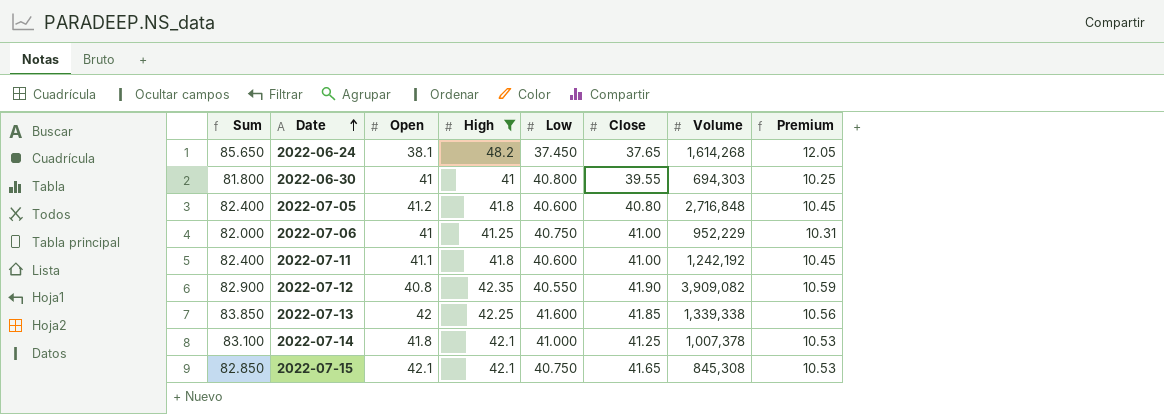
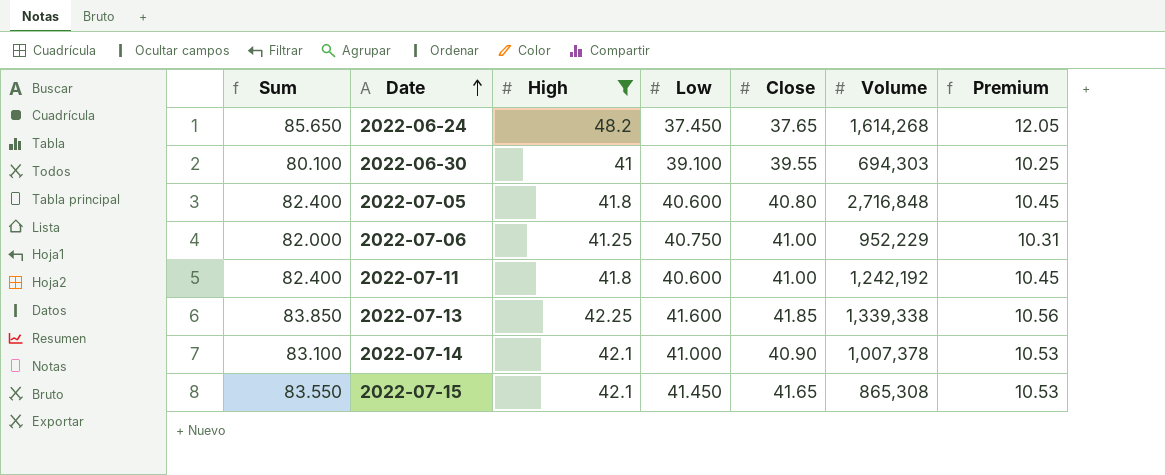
column Open | position: 3 -> none
row 2022-07-12: 82.900 | 40.8 | 42.35 | 40.550 | 41.90 | 3,909,082 | 10.59 -> none
2022-06-30 | Sum: 81.800 -> 80.100
2022-06-30 | Low: 40.800 -> 39.100
2022-07-14 | Close: 41.25 -> 40.90
2022-07-15 | Sum: 82.850 -> 83.550
2022-07-15 | Low: 40.750 -> 41.450
2022-07-15 | Volume: 845,308 -> 865,308

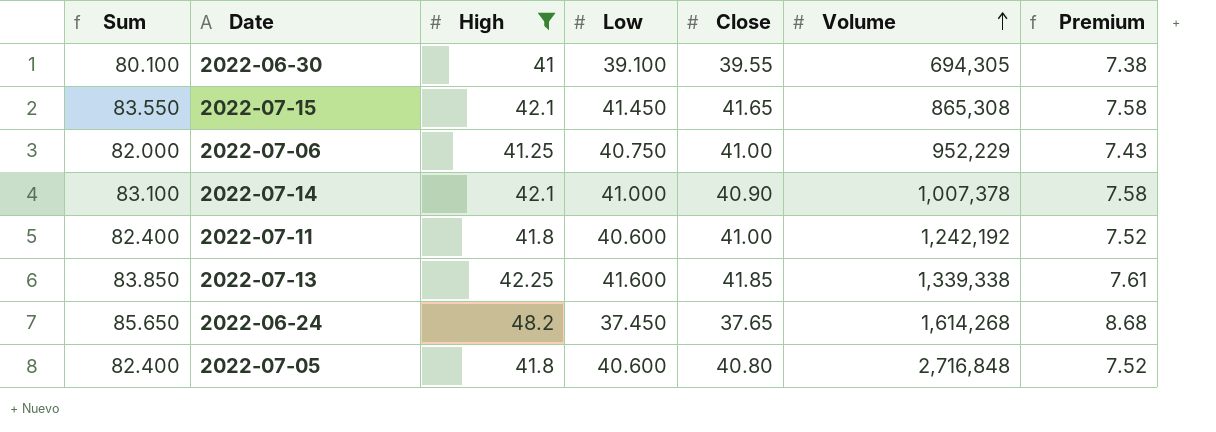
row order: Date ascending -> Volume ascending
column Premium | formula: [High] * 0.25 -> [High] * 0.18
2022-06-30 | Volume: 694,303 -> 694,305

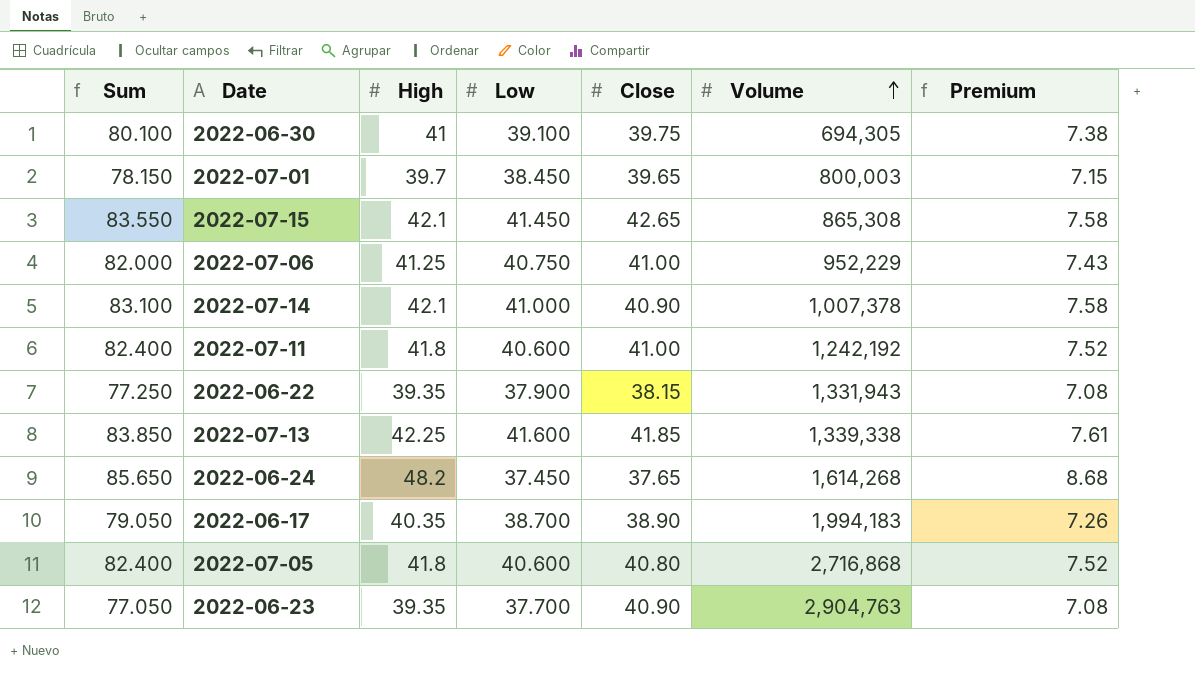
filter: High >= 41 -> none
2022-06-30 | Close: 39.55 -> 39.75
2022-07-15 | Close: 41.65 -> 42.65
2022-07-05 | Volume: 2,716,848 -> 2,716,868

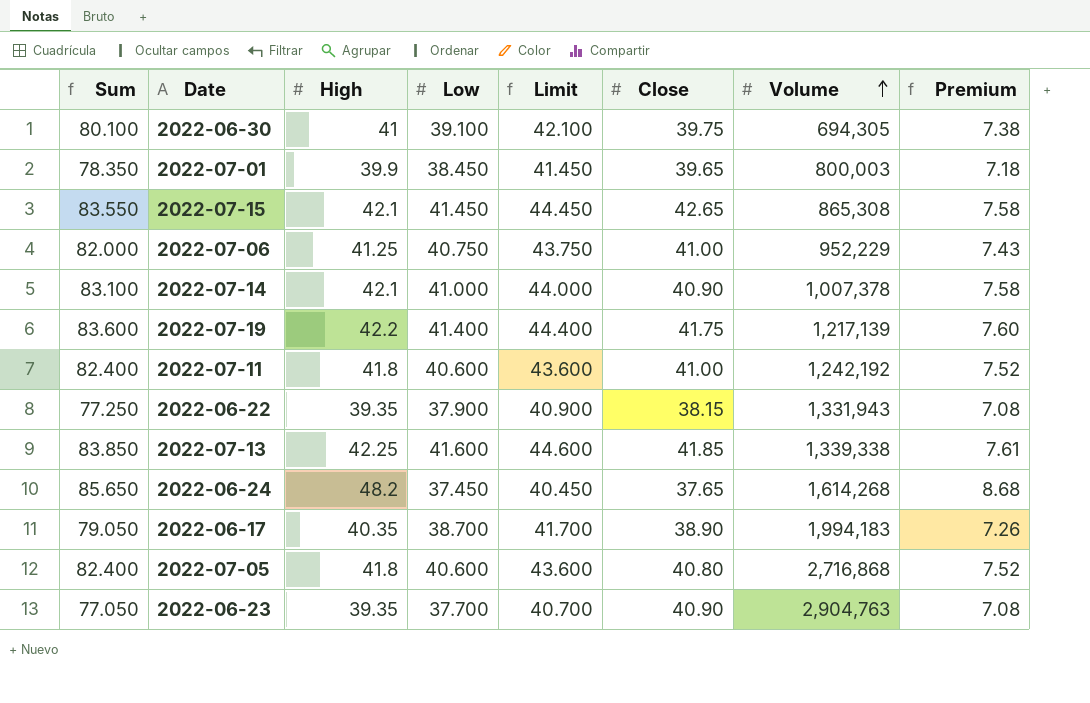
column Limit | formula: none -> [Low] + 3
2022-07-01 | Sum: 78.150 -> 78.350
2022-07-01 | High: 39.7 -> 39.9
2022-07-01 | Premium: 7.15 -> 7.18
row 2022-07-19: none -> 83.600 | 42.2 | 41.400 | 44.400 | 41.75 | 1,217,139 | 7.60

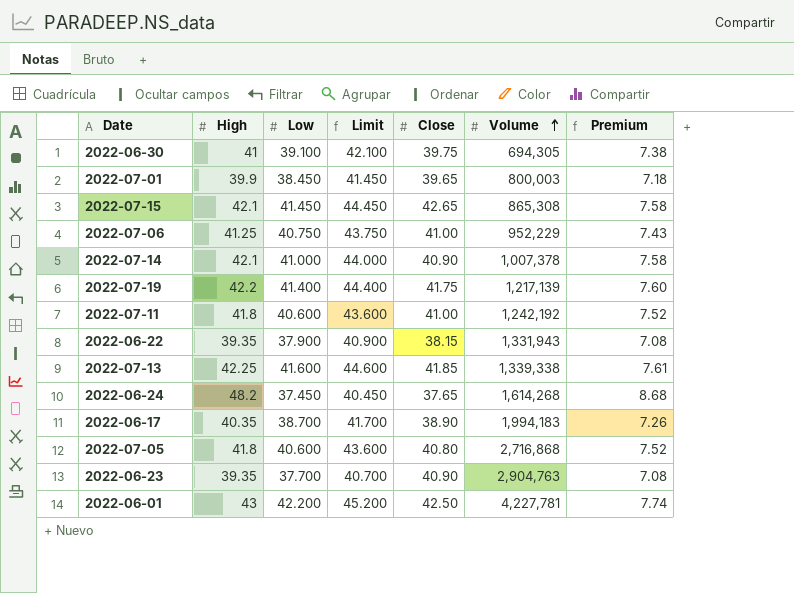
column Sum | formula: [High] + [Low] -> none
row 2022-06-01: none -> 43 | 42.200 | 45.200 | 42.50 | 4,227,781 | 7.74

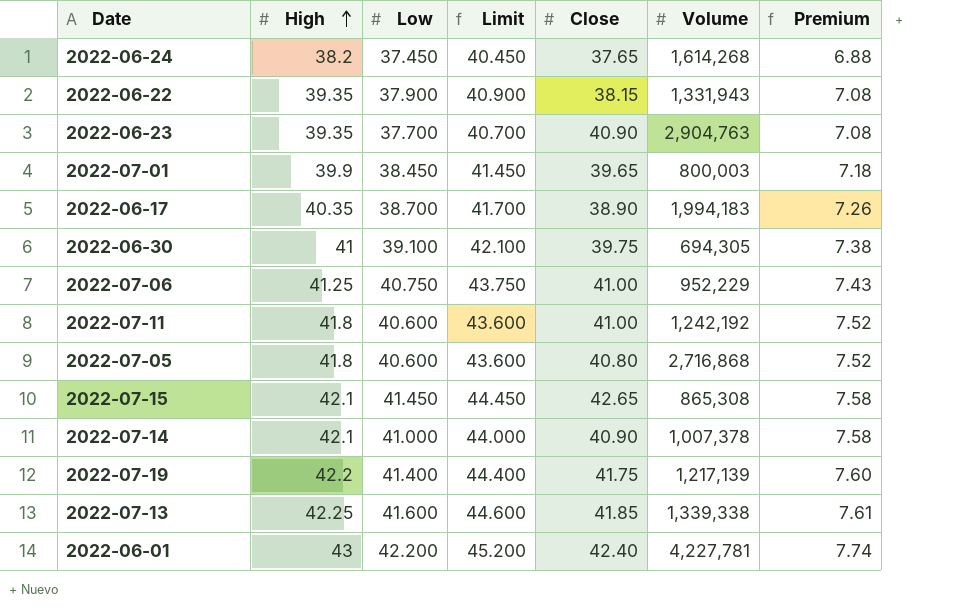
row order: Volume ascending -> High ascending
2022-06-24 | High: 48.2 -> 38.2
2022-06-24 | Premium: 8.68 -> 6.88
2022-06-01 | Close: 42.50 -> 42.40

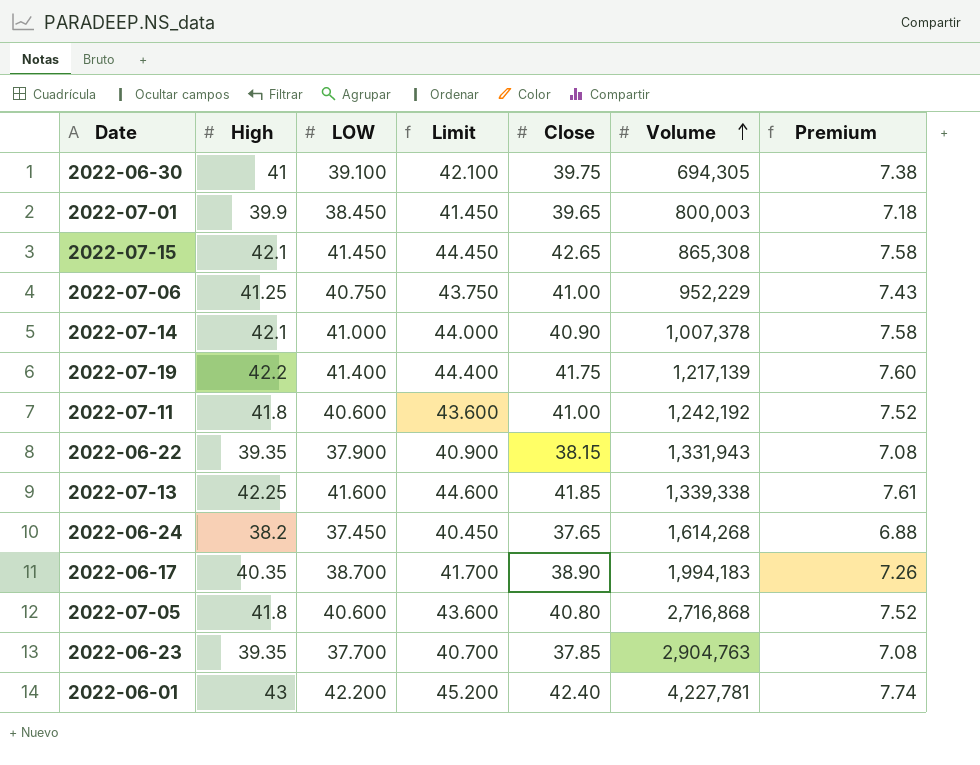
row order: High ascending -> Volume ascending
column name: Low -> LOW
2022-06-23 | Close: 40.90 -> 37.85

